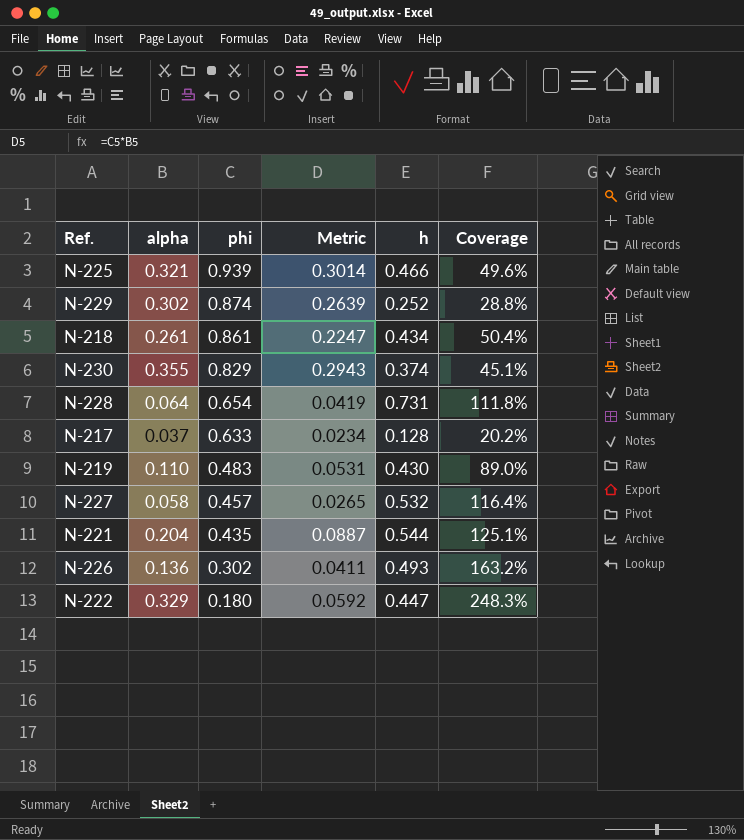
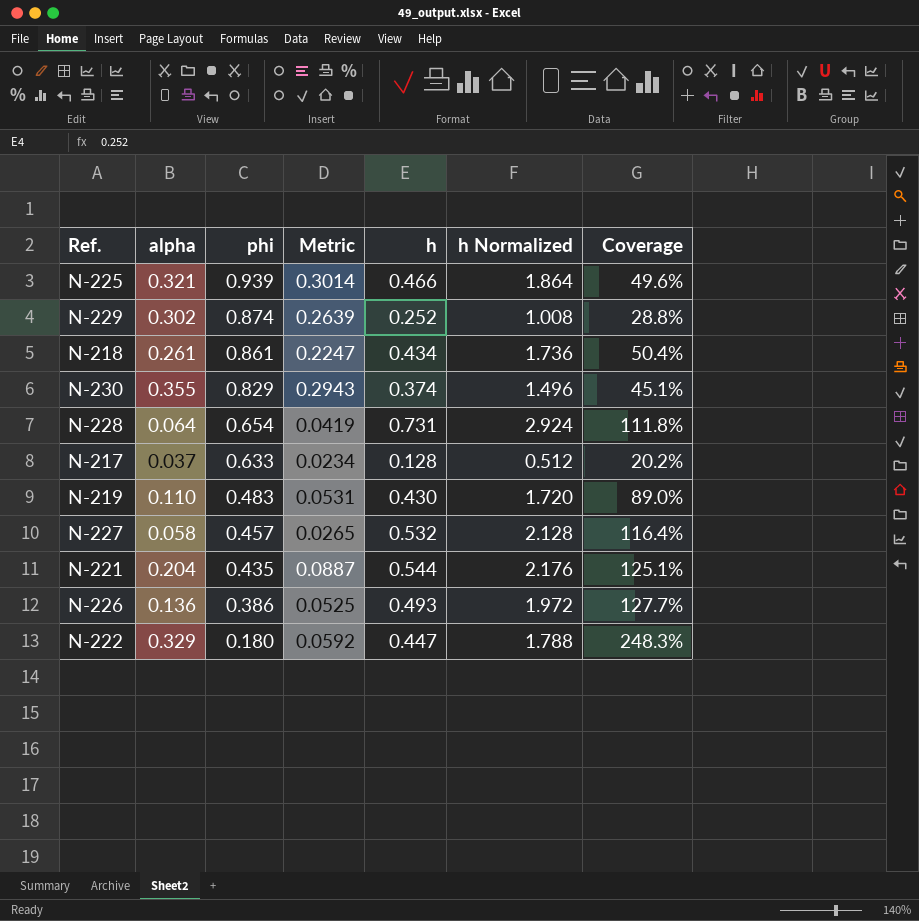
column h Normalized | formula: none -> [h] * 4
N-226 | phi: 0.302 -> 0.386
N-226 | Metric: 0.0411 -> 0.0525
N-226 | Coverage: 163.2% -> 127.7%

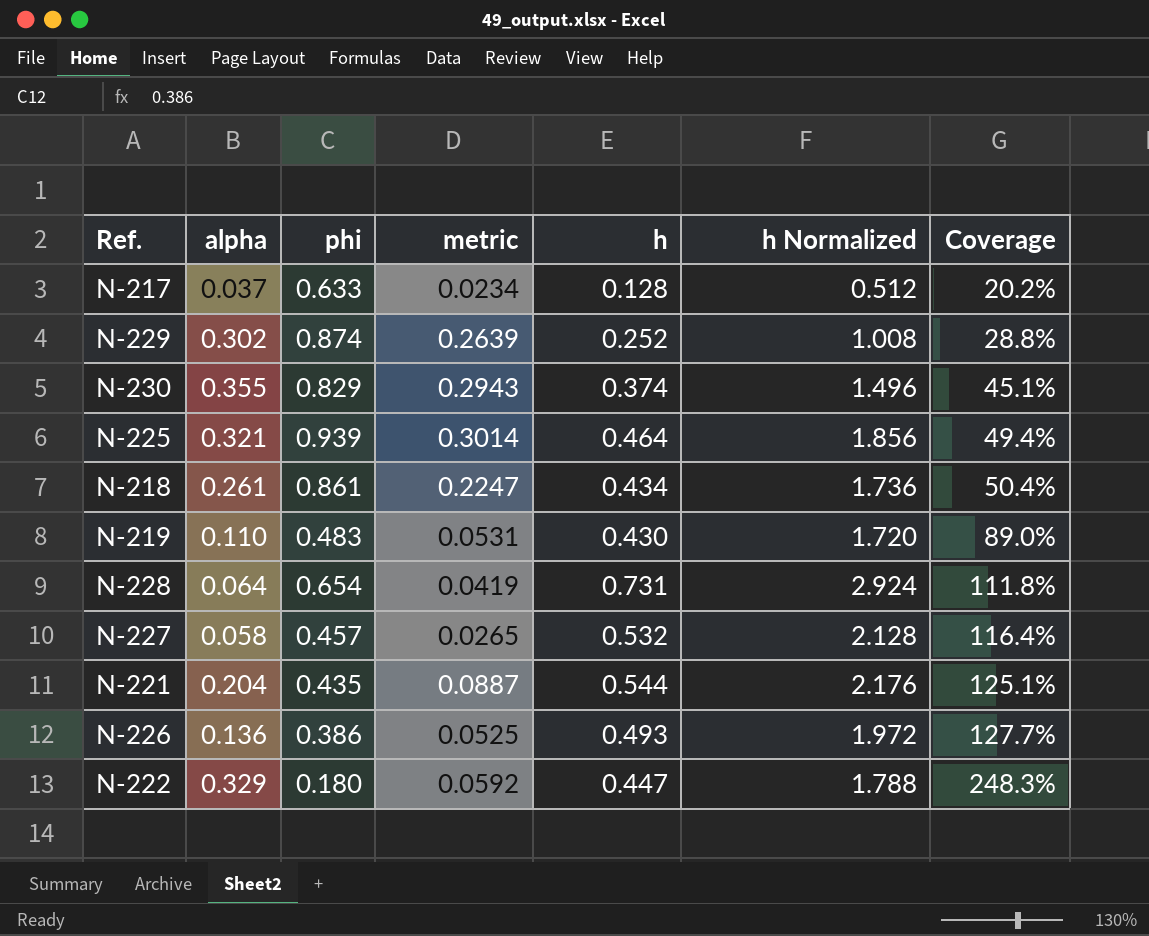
row order: phi descending -> Coverage ascending
column name: Metric -> metric
N-225 | h: 0.466 -> 0.464
N-225 | h Normalized: 1.864 -> 1.856
N-225 | Coverage: 49.6% -> 49.4%

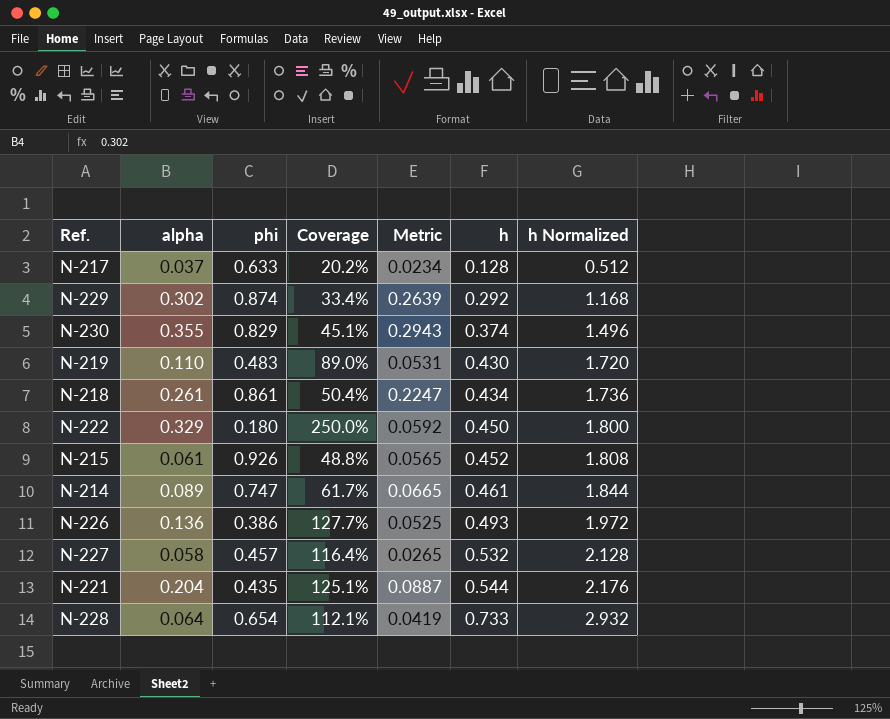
row order: Coverage ascending -> h ascending
column Coverage | position: 7 -> 4
column name: metric -> Metric
row N-225: 0.321 | 0.939 | 0.3014 | 0.464 | 1.856 | 49.4% -> none
N-229 | Coverage: 28.8% -> 33.4%
N-229 | h: 0.252 -> 0.292
N-229 | h Normalized: 1.008 -> 1.168
N-222 | Coverage: 248.3% -> 250.0%
N-222 | h: 0.447 -> 0.450
N-222 | h Normalized: 1.788 -> 1.800
row N-215: none -> 0.061 | 0.926 | 48.8% | 0.0565 | 0.452 | 1.808
row N-214: none -> 0.089 | 0.747 | 61.7% | 0.0665 | 0.461 | 1.844
N-228 | Coverage: 111.8% -> 112.1%
N-228 | h: 0.731 -> 0.733
N-228 | h Normalized: 2.924 -> 2.932

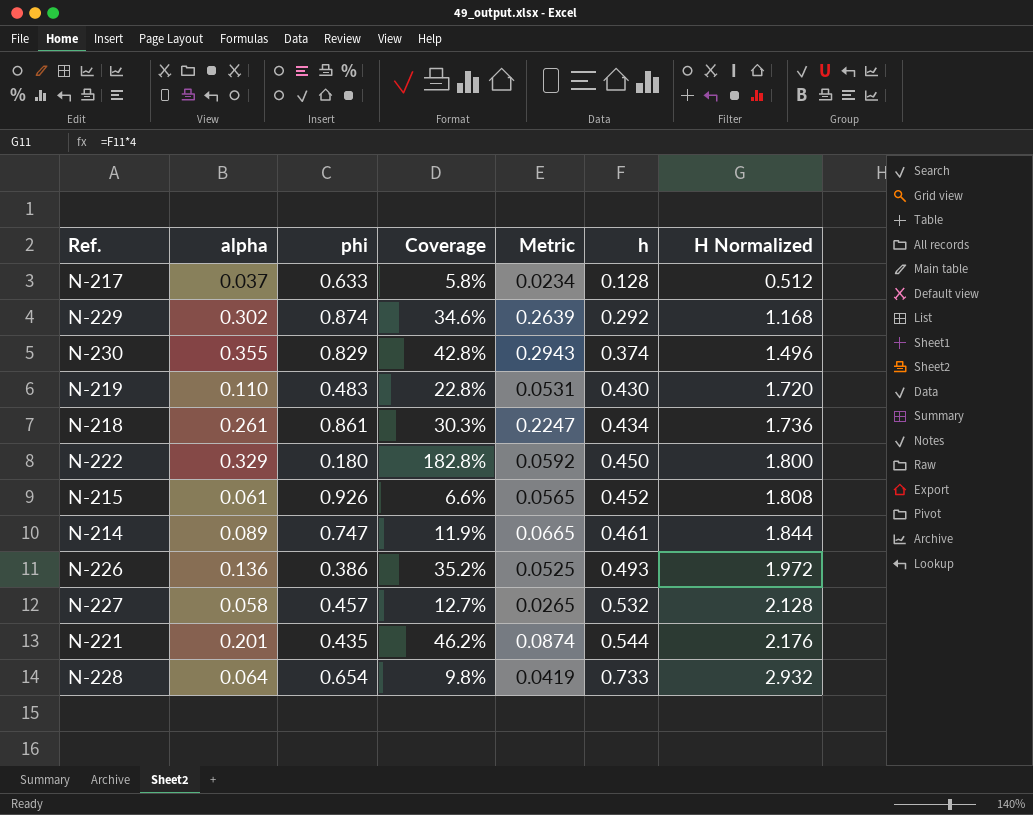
column Coverage | formula: [h] / [phi] -> [alpha] / [phi]
column name: h Normalized -> H Normalized
N-221 | alpha: 0.204 -> 0.201
N-221 | Metric: 0.0887 -> 0.0874

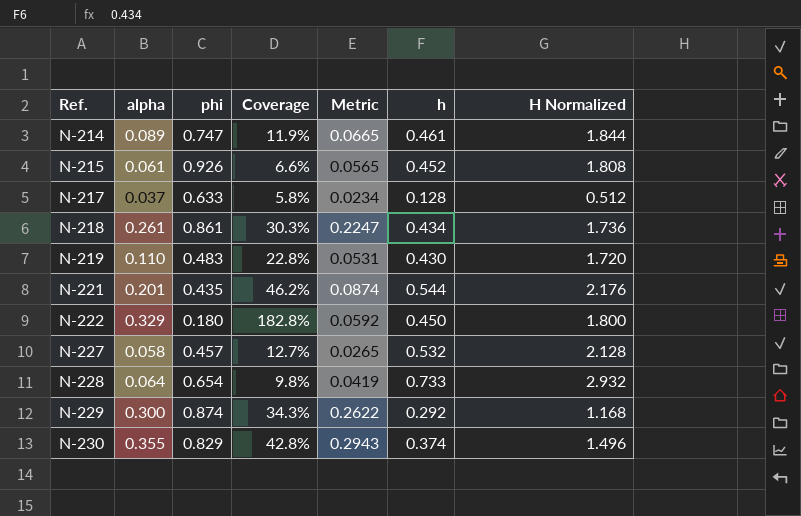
row order: h ascending -> Ref. ascending
row N-226: 0.136 | 0.386 | 35.2% | 0.0525 | 0.493 | 1.972 -> none
N-229 | alpha: 0.302 -> 0.300
N-229 | Coverage: 34.6% -> 34.3%
N-229 | Metric: 0.2639 -> 0.2622

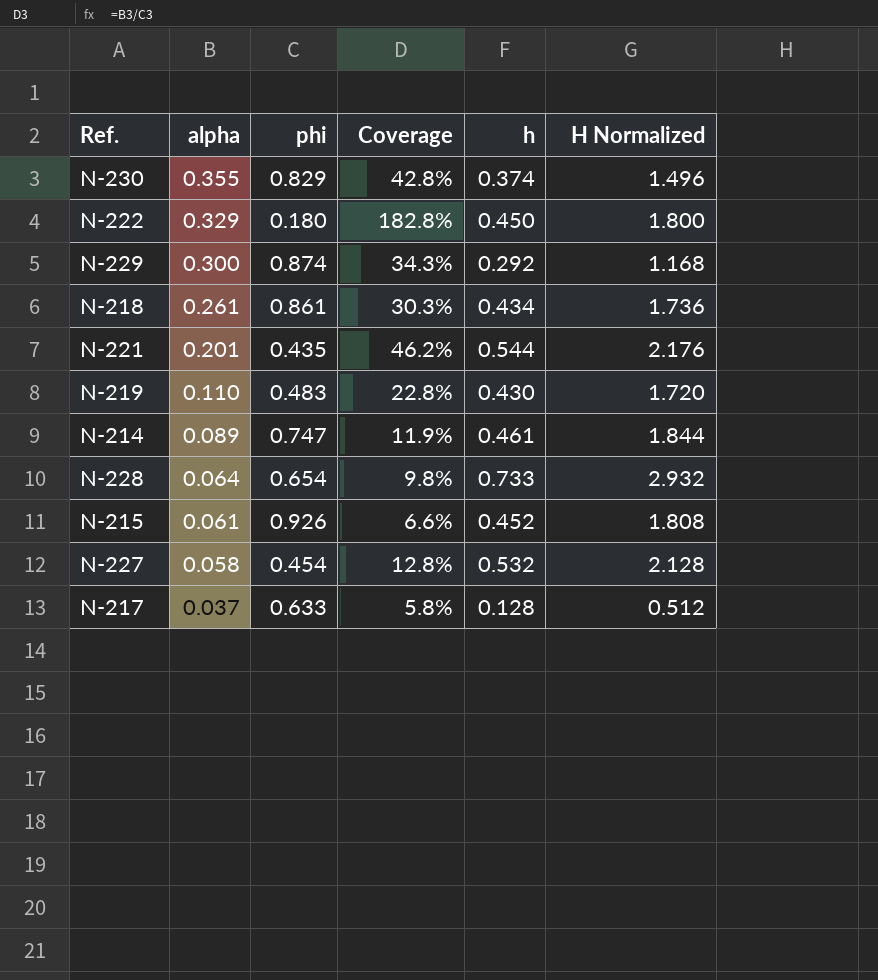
row order: Ref. ascending -> alpha descending
column Metric | formula: [alpha] * [phi] -> none
N-227 | phi: 0.457 -> 0.454
N-227 | Coverage: 12.7% -> 12.8%

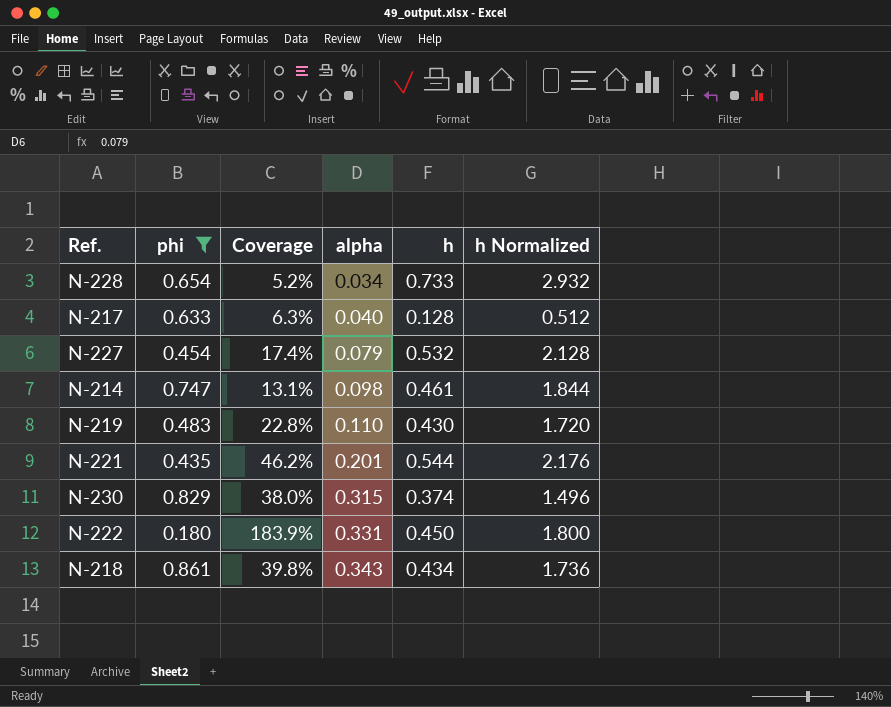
filter: none -> phi <= 0.861
row order: alpha descending -> alpha ascending
column alpha | position: 2 -> 4
column name: H Normalized -> h Normalized
N-228 | Coverage: 9.8% -> 5.2%
N-228 | alpha: 0.064 -> 0.034
N-217 | Coverage: 5.8% -> 6.3%
N-217 | alpha: 0.037 -> 0.040
N-227 | Coverage: 12.8% -> 17.4%
N-227 | alpha: 0.058 -> 0.079
N-214 | Coverage: 11.9% -> 13.1%
N-214 | alpha: 0.089 -> 0.098
N-230 | Coverage: 42.8% -> 38.0%
N-230 | alpha: 0.355 -> 0.315
N-222 | Coverage: 182.8% -> 183.9%
N-222 | alpha: 0.329 -> 0.331
N-218 | Coverage: 30.3% -> 39.8%
N-218 | alpha: 0.261 -> 0.343

